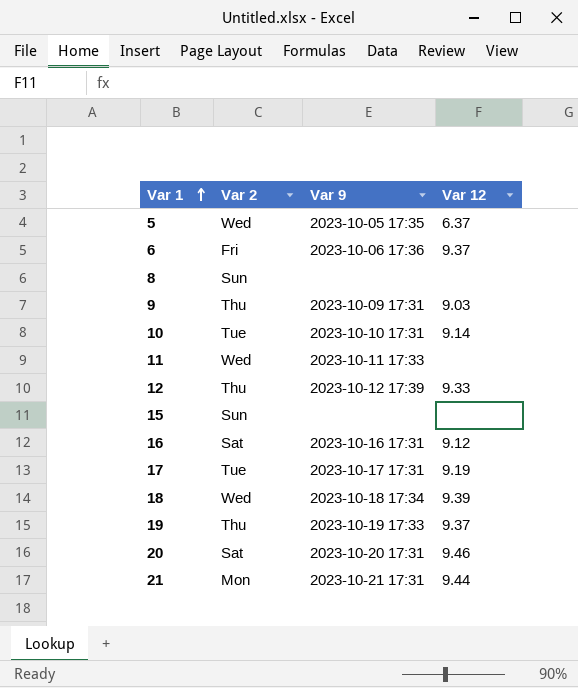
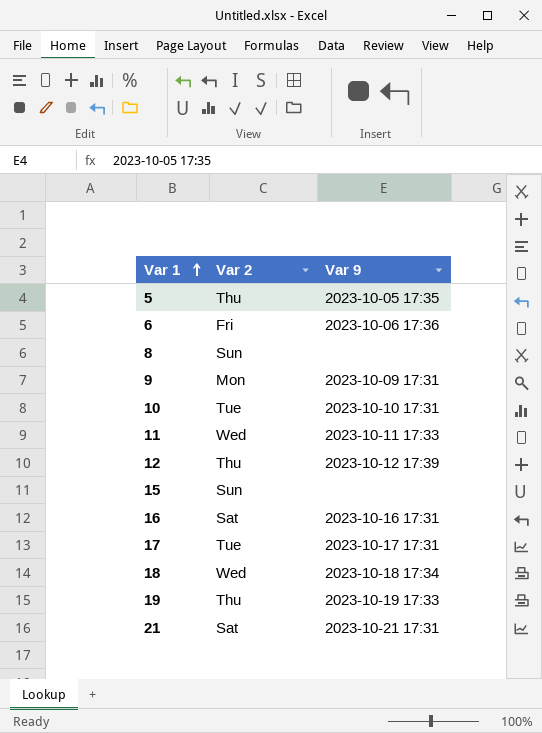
column Var 12 | position: 4 -> none
row 20: Sat | 2023-10-20 17:31 | 9.46 -> none
5 | Var 2: Wed -> Thu
9 | Var 2: Thu -> Mon
21 | Var 2: Mon -> Sat

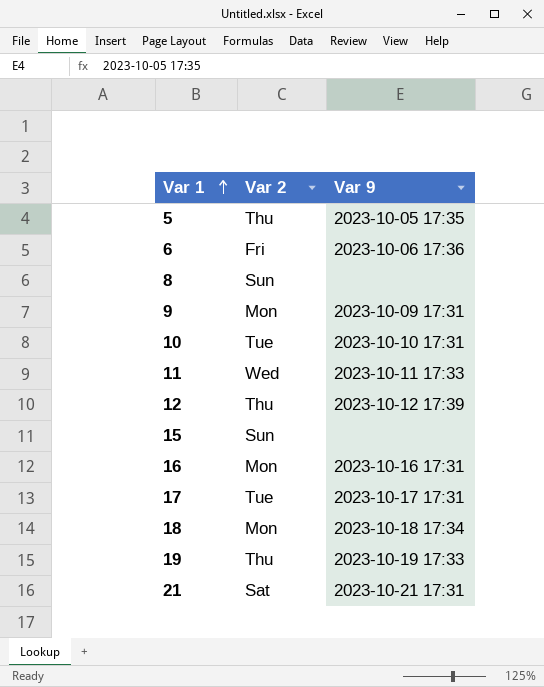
16 | Var 2: Sat -> Mon
18 | Var 2: Wed -> Mon

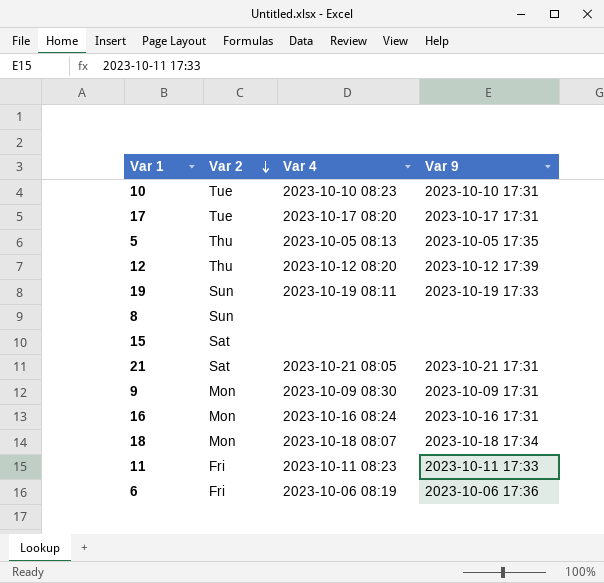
row order: Var 1 ascending -> Var 2 descending
column Var 4 | position: none -> 3
19 | Var 2: Thu -> Sun
15 | Var 2: Sun -> Sat
11 | Var 2: Wed -> Fri

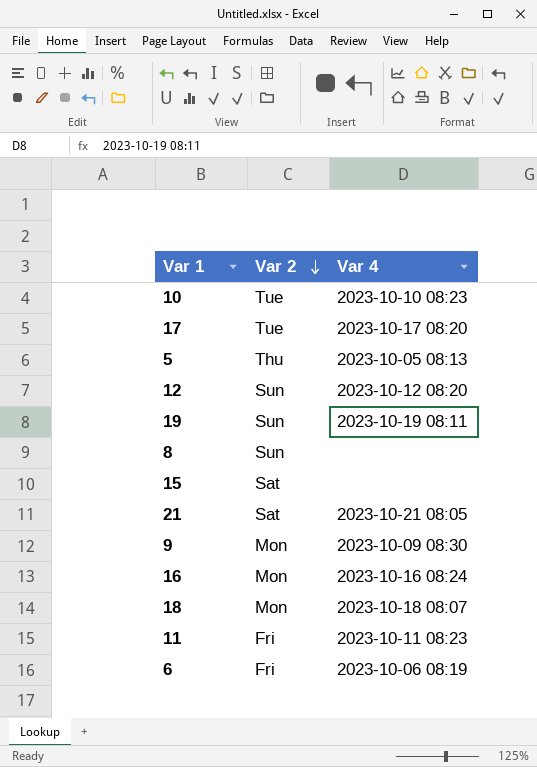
column Var 9 | position: 4 -> none
12 | Var 2: Thu -> Sun

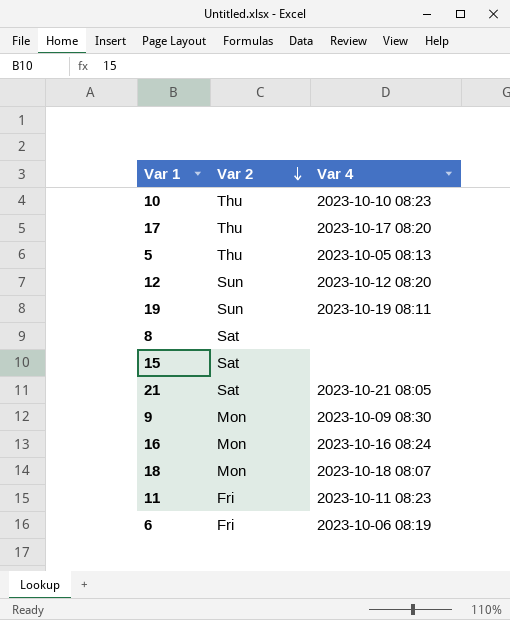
10 | Var 2: Tue -> Thu
17 | Var 2: Tue -> Thu
8 | Var 2: Sun -> Sat

